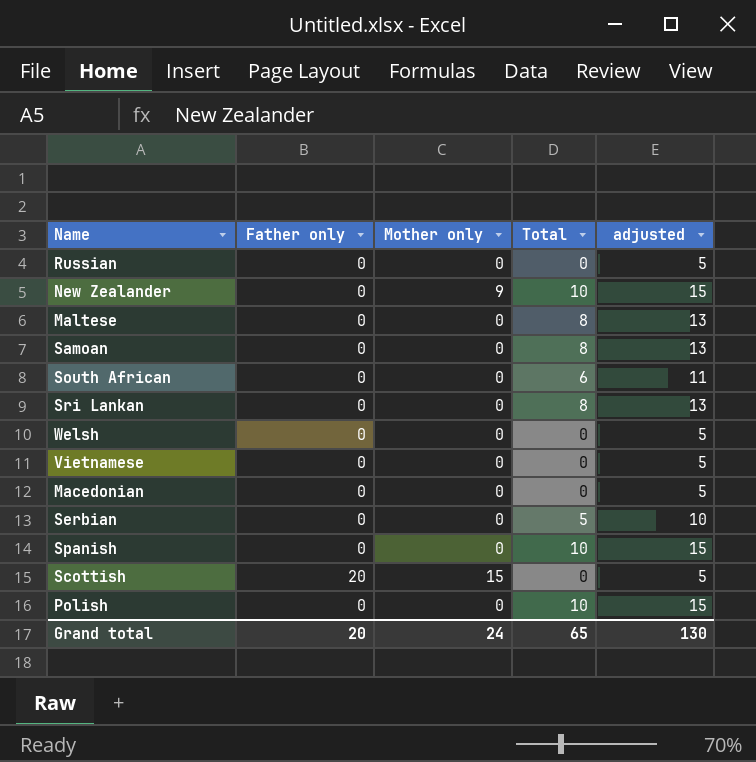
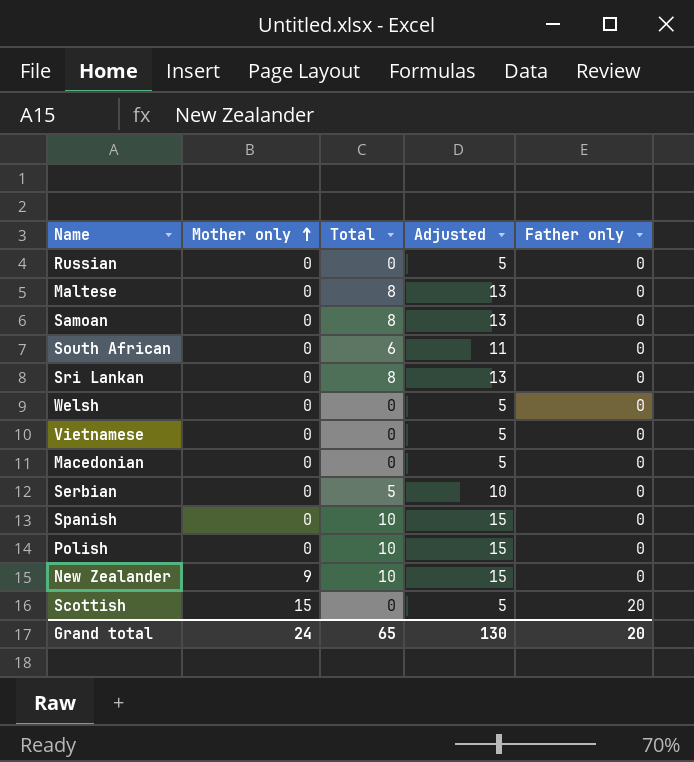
row order: none -> Mother only ascending
column name: adjusted -> Adjusted
column Father only | position: 2 -> 5

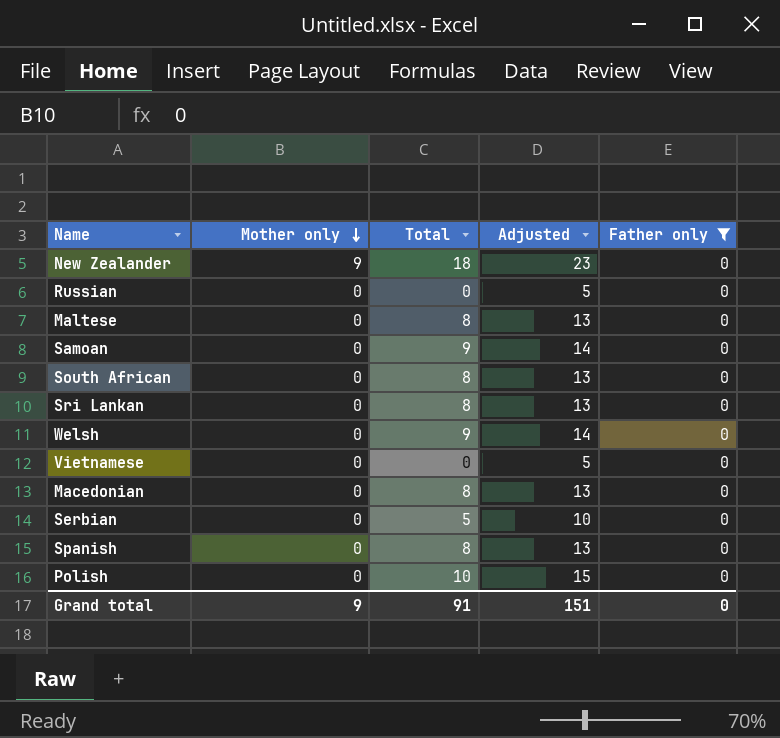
filter: none -> Father only = 0
row order: Mother only ascending -> Mother only descending
New Zealander | Total: 10 -> 18
New Zealander | Adjusted: 15 -> 23
Samoan | Total: 8 -> 9
Samoan | Adjusted: 13 -> 14
South African | Total: 6 -> 8
South African | Adjusted: 11 -> 13
Welsh | Total: 0 -> 9
Welsh | Adjusted: 5 -> 14
Macedonian | Total: 0 -> 8
Macedonian | Adjusted: 5 -> 13
Spanish | Total: 10 -> 8
Spanish | Adjusted: 15 -> 13
Grand total | Mother only: 24 -> 9
Grand total | Total: 65 -> 91
Grand total | Adjusted: 130 -> 151
Grand total | Father only: 20 -> 0

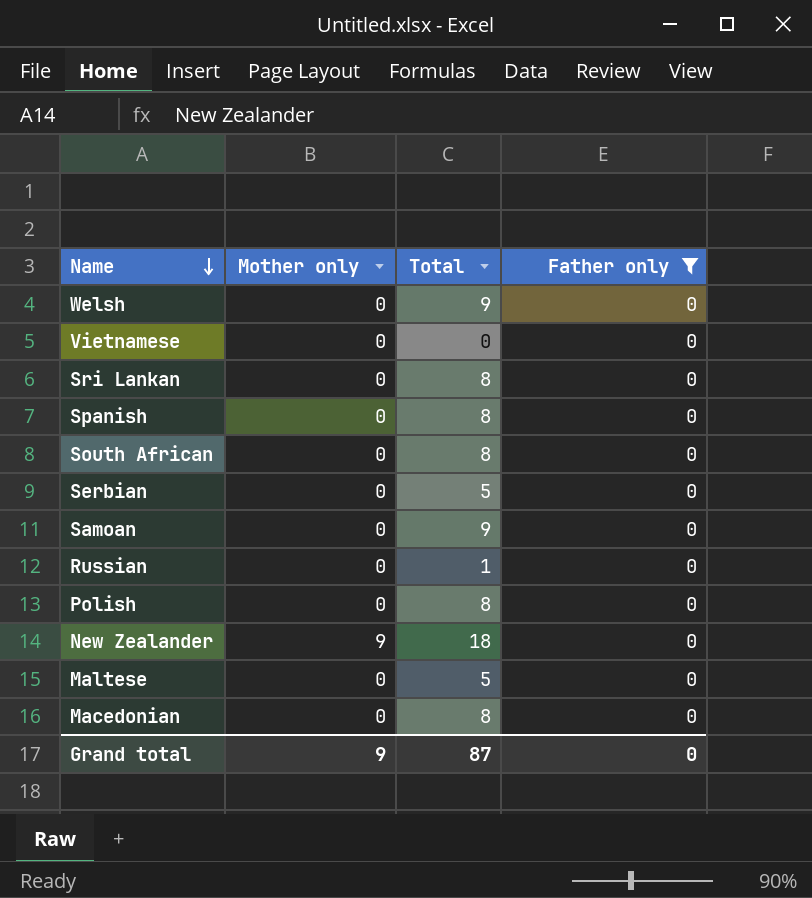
row order: Mother only descending -> Name descending
column Adjusted | formula: [Total] + 5 -> none
Russian | Total: 0 -> 1
Polish | Total: 10 -> 8
Maltese | Total: 8 -> 5
Grand total | Total: 91 -> 87

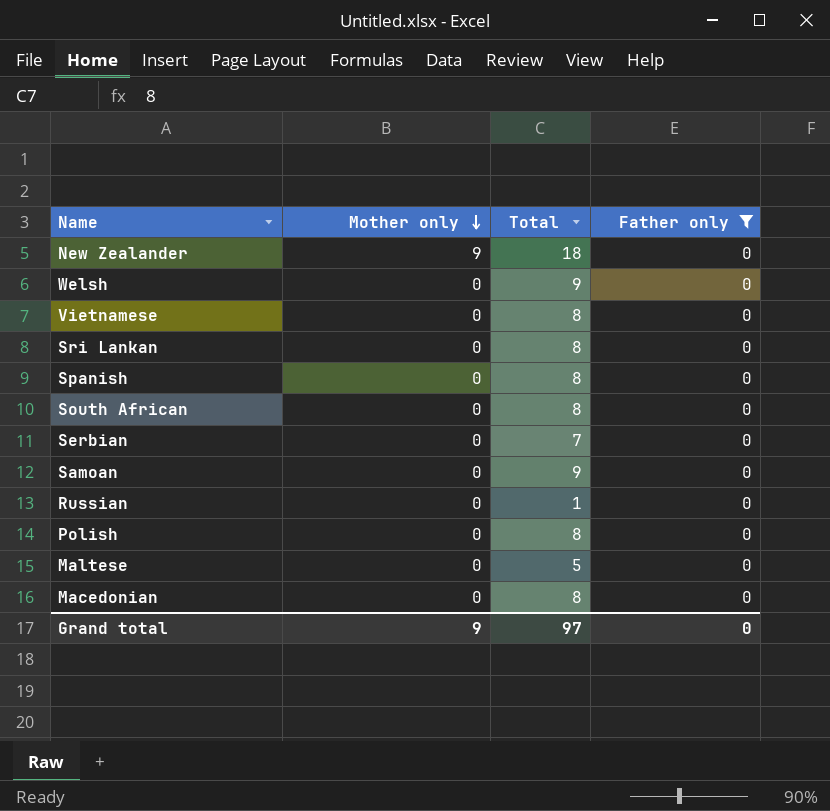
row order: Name descending -> Mother only descending
Vietnamese | Total: 0 -> 8
Serbian | Total: 5 -> 7
Grand total | Total: 87 -> 97

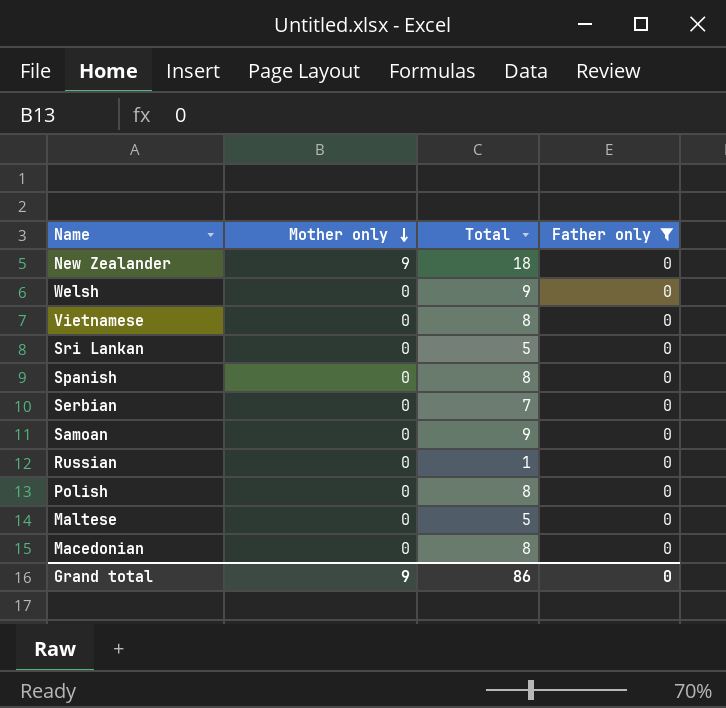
row South African: 0 | 8 | 0 -> none
Sri Lankan | Total: 8 -> 5
Grand total | Total: 97 -> 86

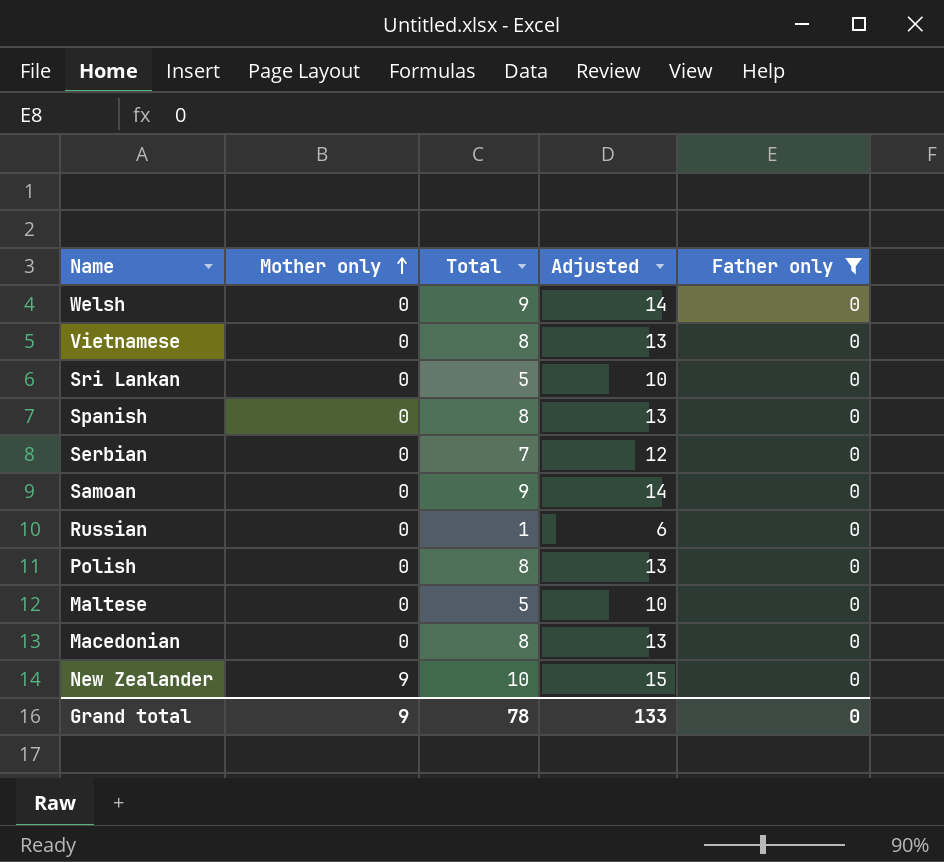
row order: Mother only descending -> Mother only ascending
column Adjusted | formula: none -> [Total] + 5
New Zealander | Total: 18 -> 10
Grand total | Total: 86 -> 78

